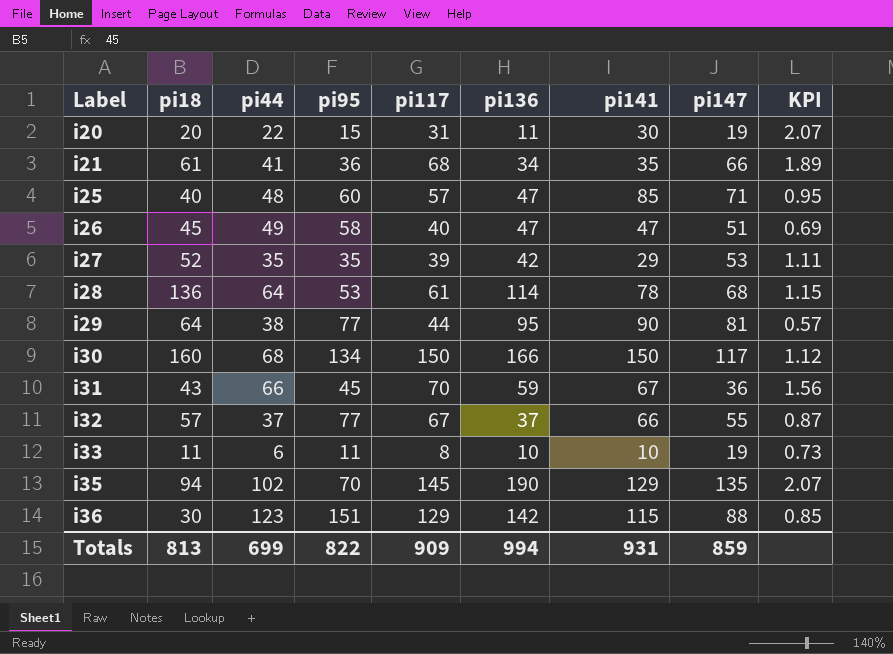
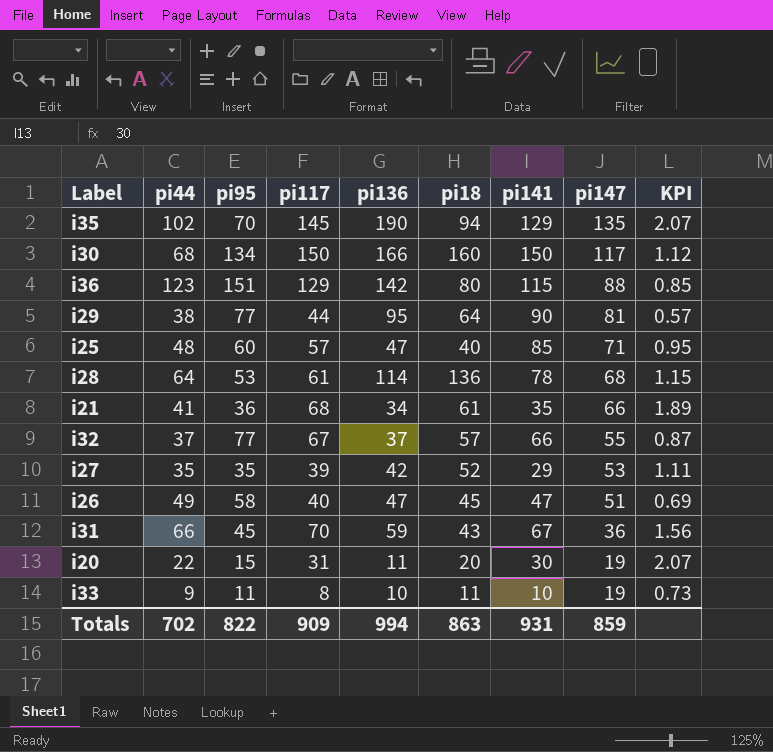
row order: Label ascending -> pi147 descending
column pi18 | position: 2 -> 6
i36 | pi18: 30 -> 80
i33 | pi44: 6 -> 9
Totals | pi44: 699 -> 702
Totals | pi18: 813 -> 863

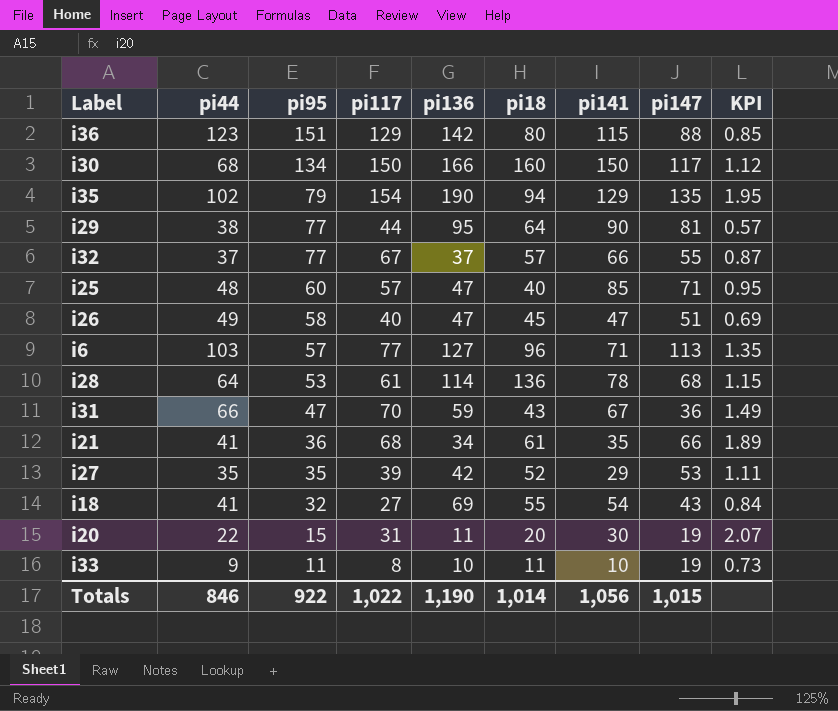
row order: pi147 descending -> pi95 descending
i35 | pi95: 70 -> 79
i35 | pi117: 145 -> 154
i35 | KPI: 2.07 -> 1.95
row i6: none -> 103 | 57 | 77 | 127 | 96 | 71 | 113 | 1.35
i31 | pi95: 45 -> 47
i31 | KPI: 1.56 -> 1.49
row i18: none -> 41 | 32 | 27 | 69 | 55 | 54 | 43 | 0.84
Totals | pi44: 702 -> 846
Totals | pi95: 822 -> 922
Totals | pi117: 909 -> 1,022
Totals | pi136: 994 -> 1,190
Totals | pi18: 863 -> 1,014
Totals | pi141: 931 -> 1,056
Totals | pi147: 859 -> 1,015

